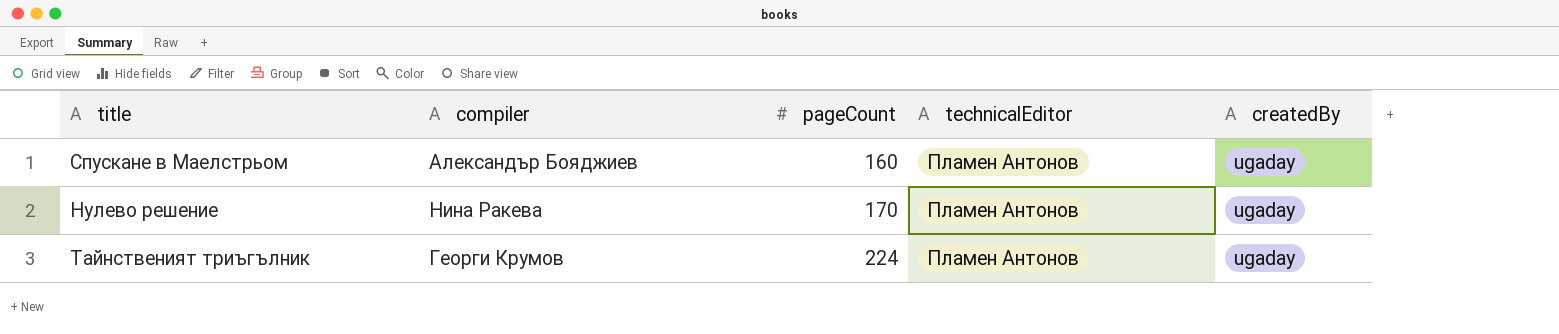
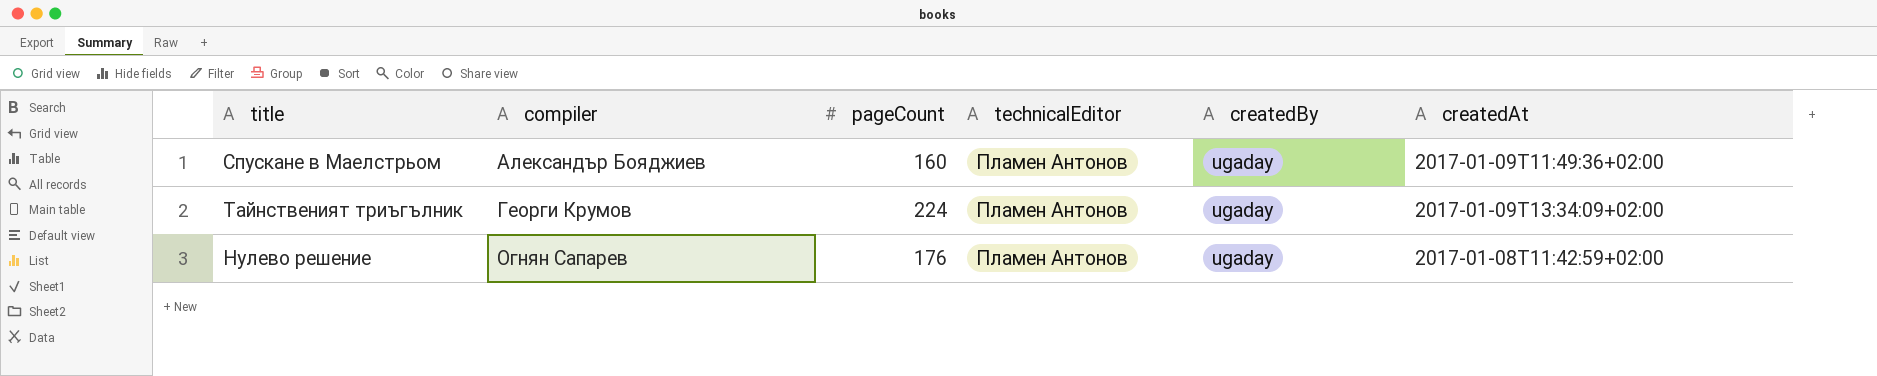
row order: pageCount ascending -> compiler ascending
column createdAt | position: none -> 6
Нулево решение | compiler: Нина Ракева -> Огнян Сапарев
Нулево решение | pageCount: 170 -> 176

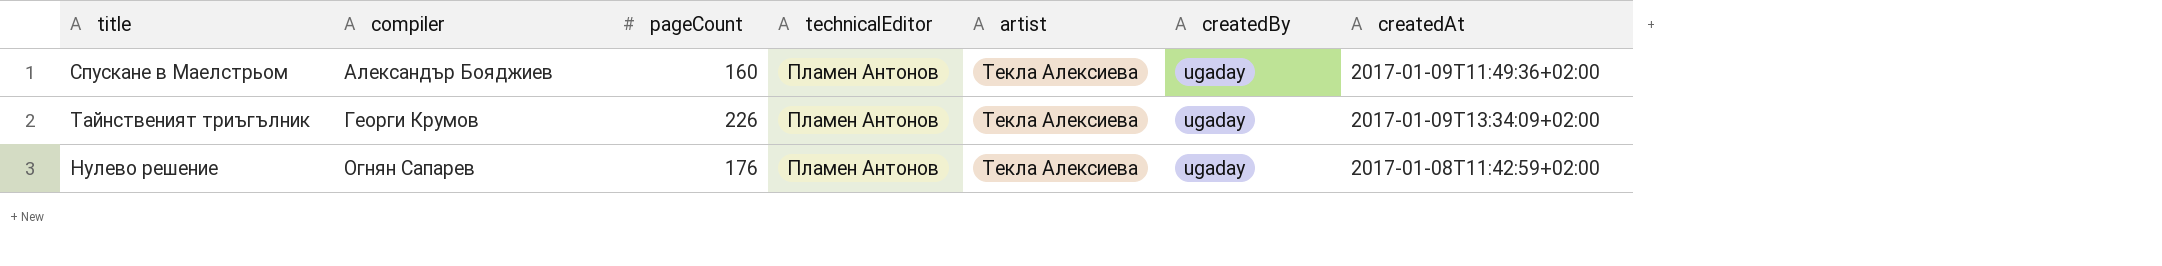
column artist | position: none -> 5
Тайнственият триъгълник | pageCount: 224 -> 226

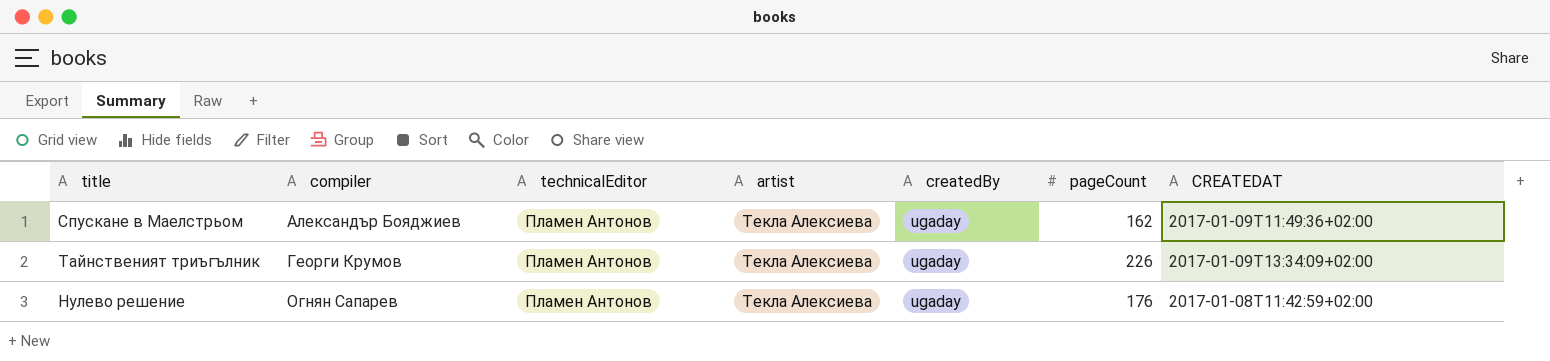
column pageCount | position: 3 -> 6
column name: createdAt -> CREATEDAT
Спускане в Маелстрьом | pageCount: 160 -> 162

